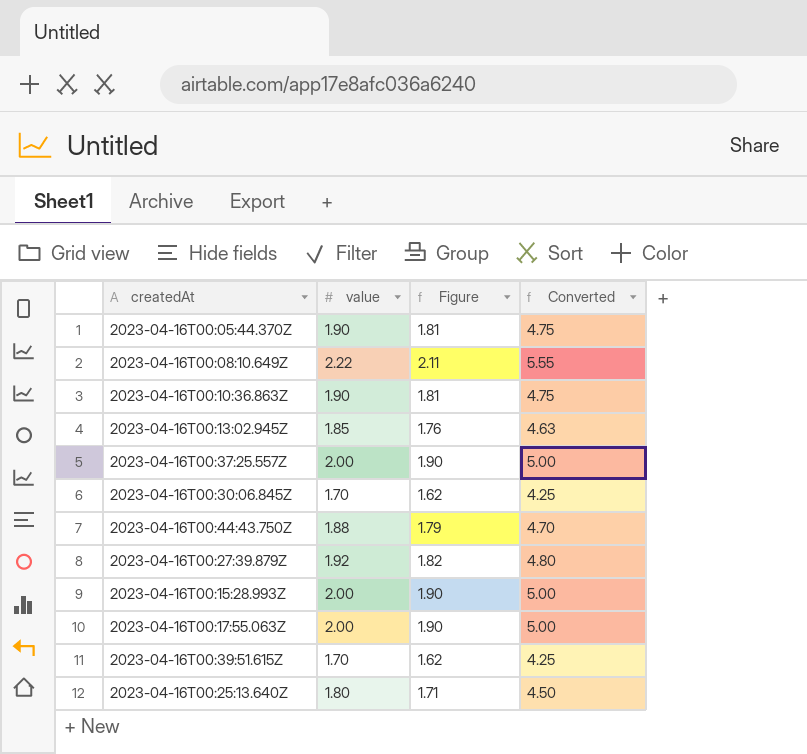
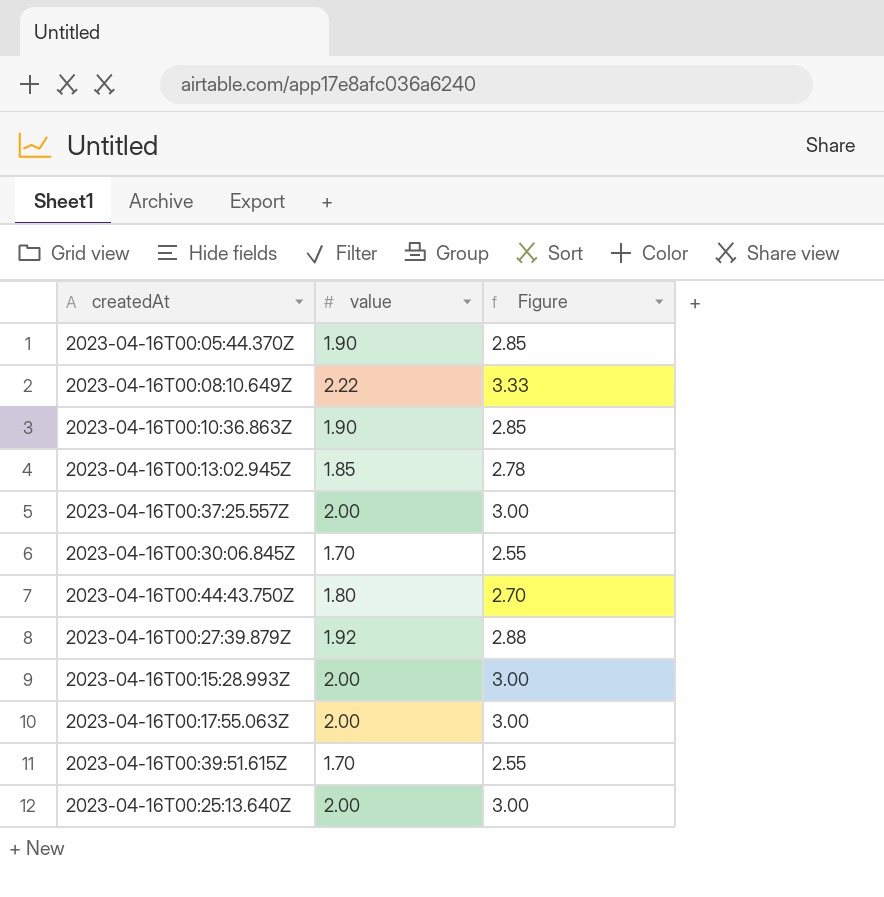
column Converted | formula: [value] * 2.5 -> none
column Figure | formula: [value] * 0.95 -> [value] * 1.5
2023-04-16T00:44:43.750Z | value: 1.88 -> 1.80
2023-04-16T00:25:13.640Z | value: 1.80 -> 2.00

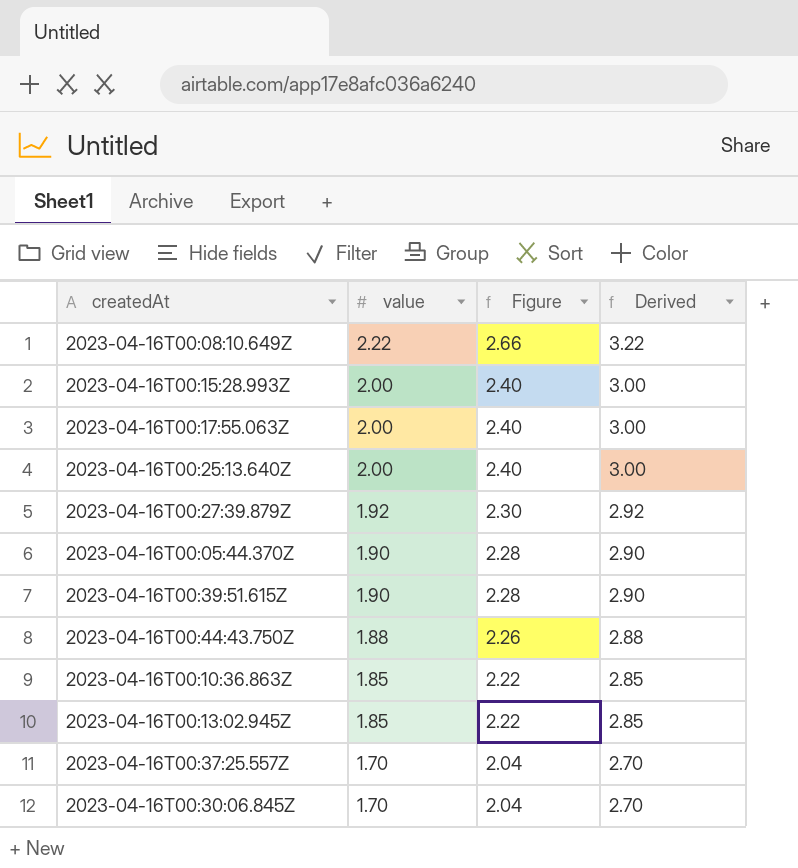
row order: none -> value descending
column Figure | formula: [value] * 1.5 -> [value] * 1.2
column Derived | formula: none -> [value] + 1
2023-04-16T00:39:51.615Z | value: 1.70 -> 1.90
2023-04-16T00:44:43.750Z | value: 1.80 -> 1.88
2023-04-16T00:10:36.863Z | value: 1.90 -> 1.85
2023-04-16T00:37:25.557Z | value: 2.00 -> 1.70

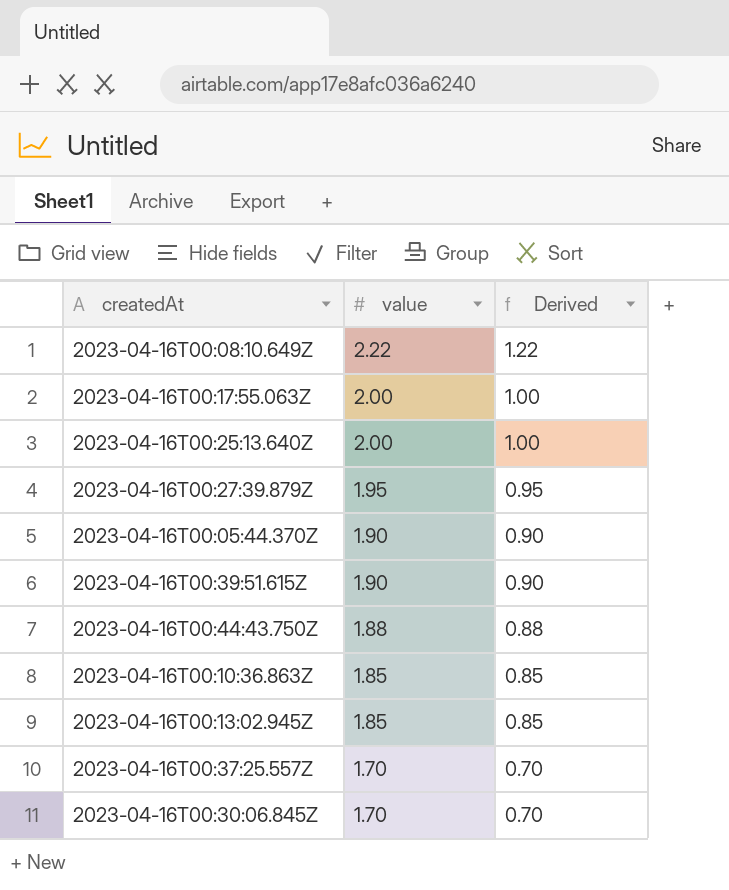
column Figure | formula: [value] * 1.2 -> none
column Derived | formula: [value] + 1 -> [value] - 1
row 2023-04-16T00:15:28.993Z: 2.00 | 2.40 | 3.00 -> none
2023-04-16T00:27:39.879Z | value: 1.92 -> 1.95

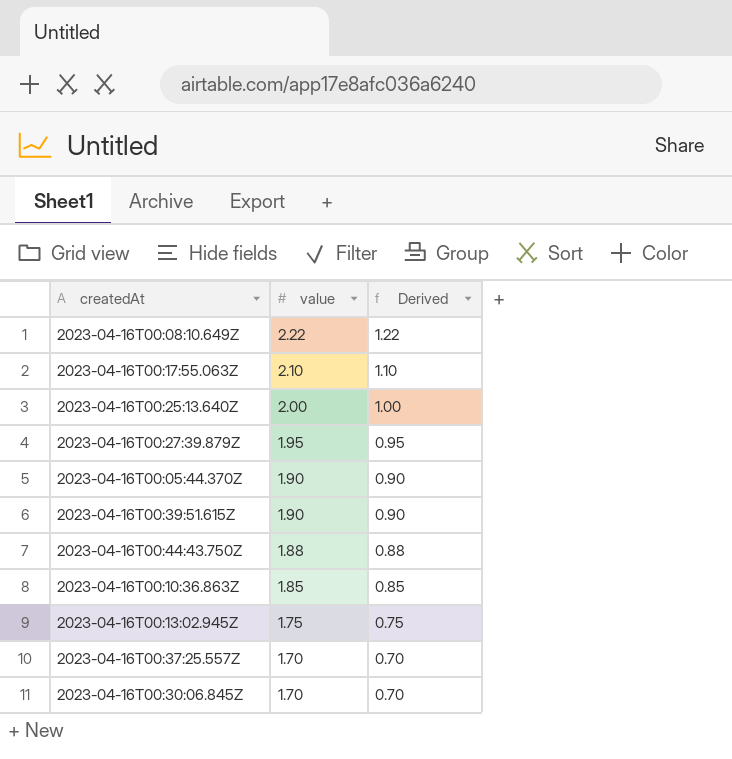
2023-04-16T00:17:55.063Z | value: 2.00 -> 2.10
2023-04-16T00:17:55.063Z | Derived: 1.00 -> 1.10
2023-04-16T00:13:02.945Z | value: 1.85 -> 1.75
2023-04-16T00:13:02.945Z | Derived: 0.85 -> 0.75

